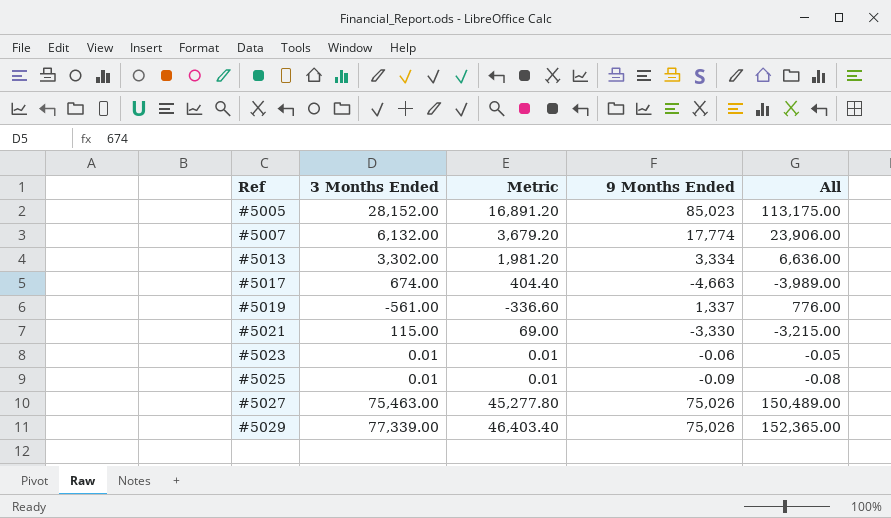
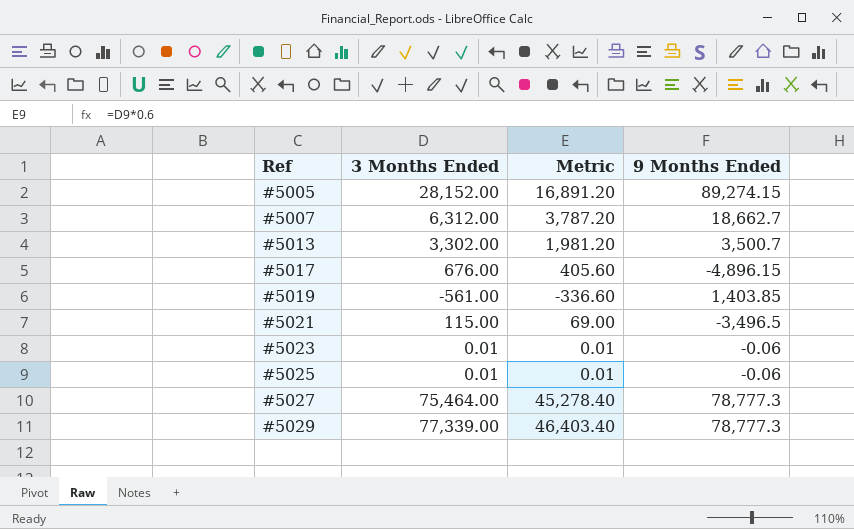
column All | formula: [3 Months Ended] + [9 Months Ended] -> none
#5005 | 9 Months Ended: 85,023 -> 89,274.15
#5007 | 3 Months Ended: 6,132.00 -> 6,312.00
#5007 | Metric: 3,679.20 -> 3,787.20
#5007 | 9 Months Ended: 17,774 -> 18,662.7
#5013 | 9 Months Ended: 3,334 -> 3,500.7
#5017 | 3 Months Ended: 674.00 -> 676.00
#5017 | Metric: 404.40 -> 405.60
#5017 | 9 Months Ended: -4,663 -> -4,896.15
#5019 | 9 Months Ended: 1,337 -> 1,403.85
#5021 | 9 Months Ended: -3,330 -> -3,496.5
#5025 | 9 Months Ended: -0.09 -> -0.06
#5027 | 3 Months Ended: 75,463.00 -> 75,464.00
#5027 | Metric: 45,277.80 -> 45,278.40
#5027 | 9 Months Ended: 75,026 -> 78,777.3
#5029 | 9 Months Ended: 75,026 -> 78,777.3

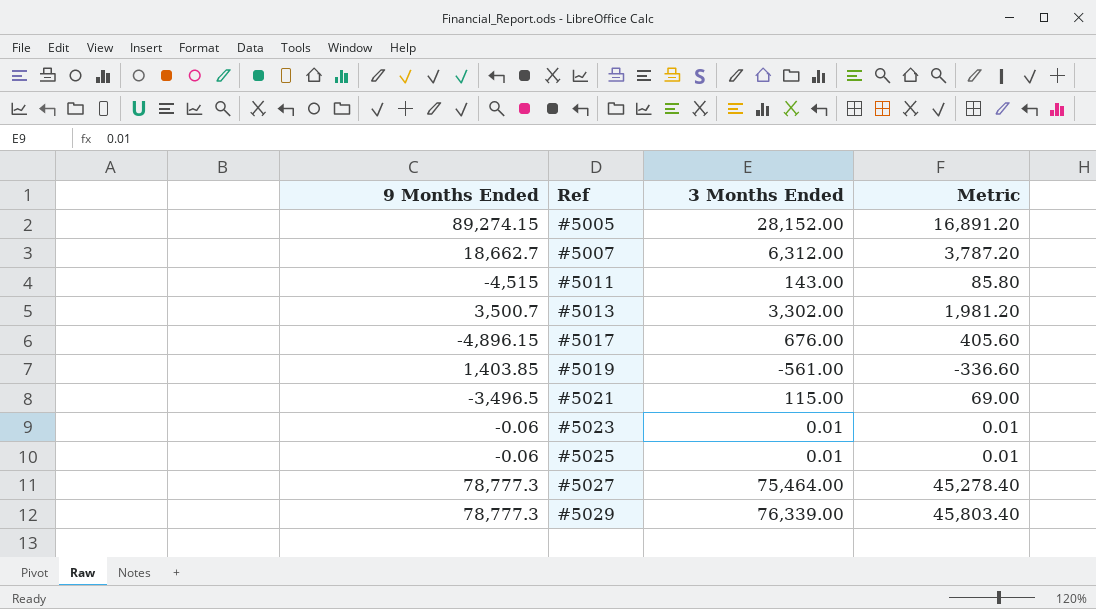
column 9 Months Ended | position: 4 -> 1
row #5011: none -> -4,515 | 143.00 | 85.80
#5029 | 3 Months Ended: 77,339.00 -> 76,339.00
#5029 | Metric: 46,403.40 -> 45,803.40

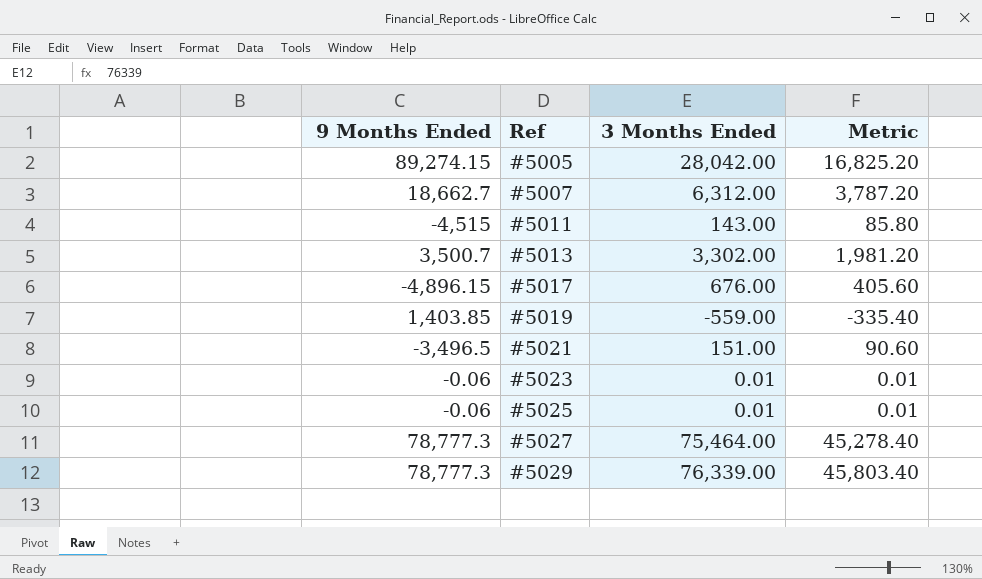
#5005 | 3 Months Ended: 28,152.00 -> 28,042.00
#5005 | Metric: 16,891.20 -> 16,825.20
#5019 | 3 Months Ended: -561.00 -> -559.00
#5019 | Metric: -336.60 -> -335.40
#5021 | 3 Months Ended: 115.00 -> 151.00
#5021 | Metric: 69.00 -> 90.60

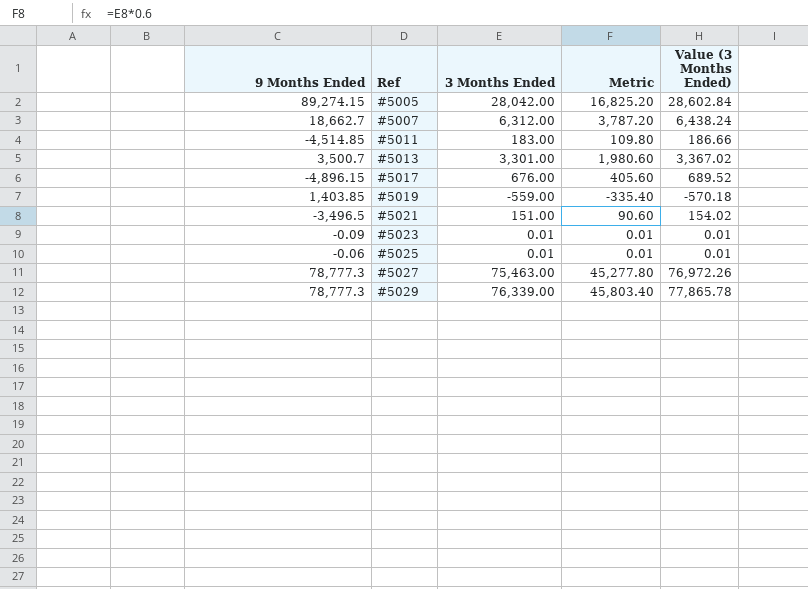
column Value (3 Months Ended) | formula: none -> [3 Months Ended] * 1.02
#5011 | 9 Months Ended: -4,515 -> -4,514.85
#5011 | 3 Months Ended: 143.00 -> 183.00
#5011 | Metric: 85.80 -> 109.80
#5013 | 3 Months Ended: 3,302.00 -> 3,301.00
#5013 | Metric: 1,981.20 -> 1,980.60
#5023 | 9 Months Ended: -0.06 -> -0.09
#5027 | 3 Months Ended: 75,464.00 -> 75,463.00
#5027 | Metric: 45,278.40 -> 45,277.80

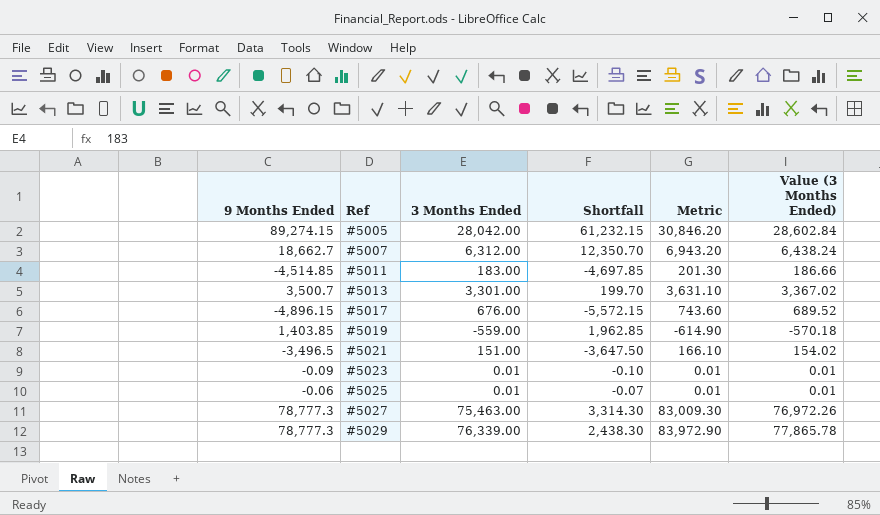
column Shortfall | formula: none -> [9 Months Ended] - [3 Months Ended]
column Metric | formula: [3 Months Ended] * 0.6 -> [3 Months Ended] * 1.1

